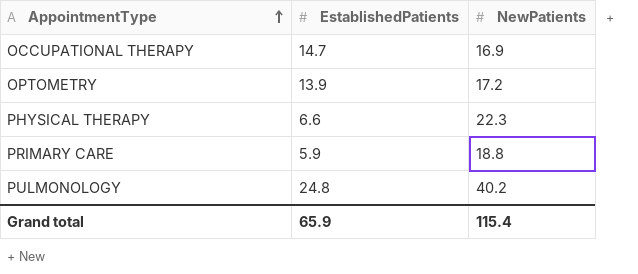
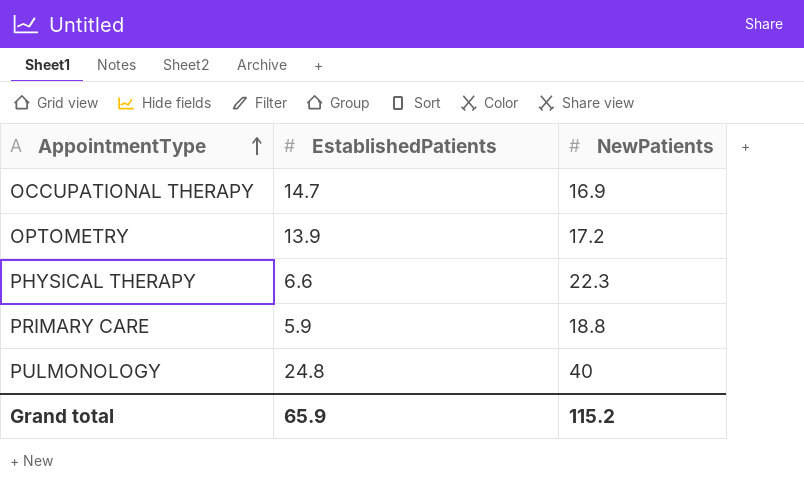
PULMONOLOGY | NewPatients: 40.2 -> 40
Grand total | NewPatients: 115.4 -> 115.2

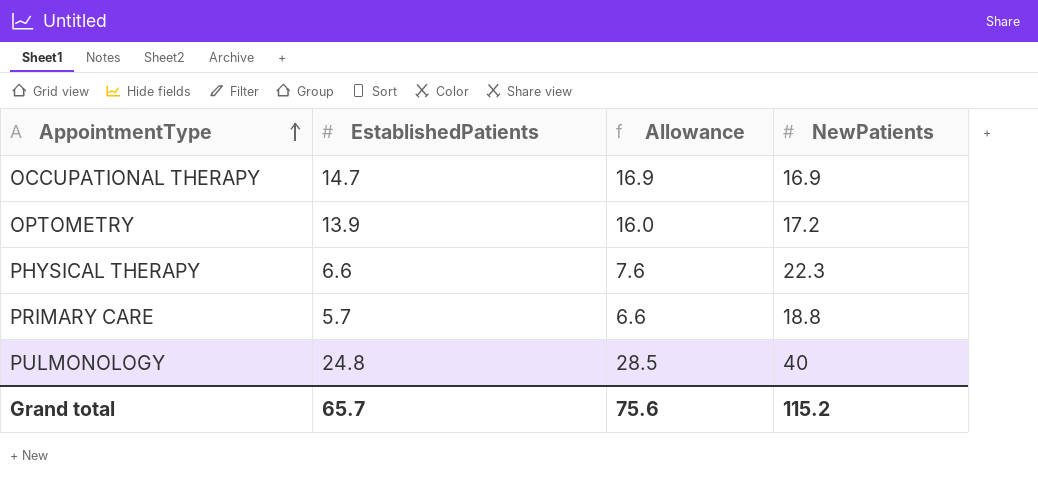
column Allowance | formula: none -> [EstablishedPatients] * 1.15
PRIMARY CARE | EstablishedPatients: 5.9 -> 5.7
Grand total | EstablishedPatients: 65.9 -> 65.7

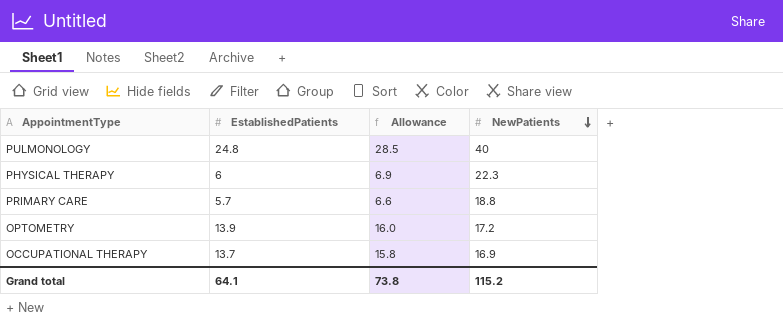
row order: AppointmentType ascending -> NewPatients descending
PHYSICAL THERAPY | EstablishedPatients: 6.6 -> 6
PHYSICAL THERAPY | Allowance: 7.6 -> 6.9
OCCUPATIONAL THERAPY | EstablishedPatients: 14.7 -> 13.7
OCCUPATIONAL THERAPY | Allowance: 16.9 -> 15.8
Grand total | EstablishedPatients: 65.7 -> 64.1
Grand total | Allowance: 75.6 -> 73.8

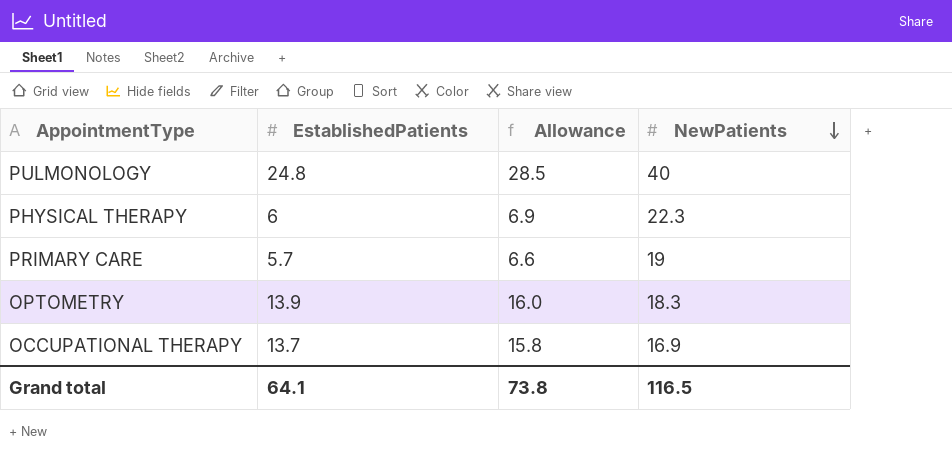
PRIMARY CARE | NewPatients: 18.8 -> 19
OPTOMETRY | NewPatients: 17.2 -> 18.3
Grand total | NewPatients: 115.2 -> 116.5

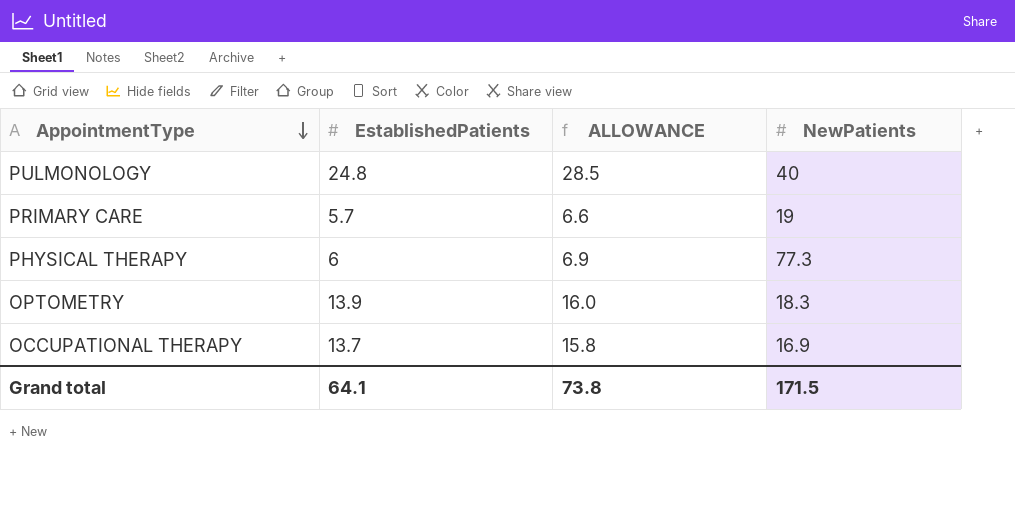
row order: NewPatients descending -> AppointmentType descending
column name: Allowance -> ALLOWANCE
PHYSICAL THERAPY | NewPatients: 22.3 -> 77.3
Grand total | NewPatients: 116.5 -> 171.5

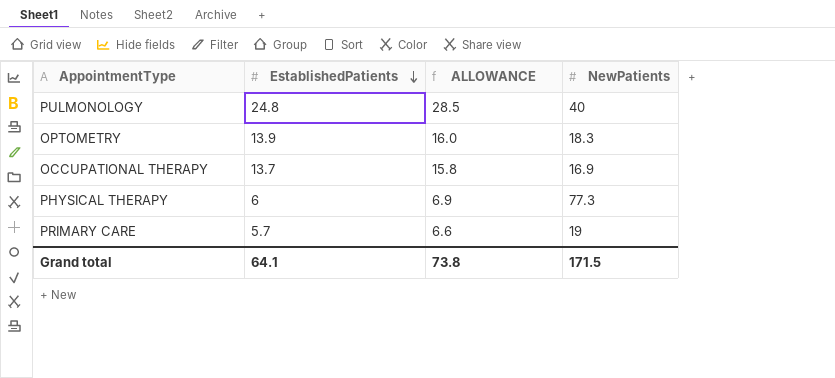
row order: AppointmentType descending -> EstablishedPatients descending

